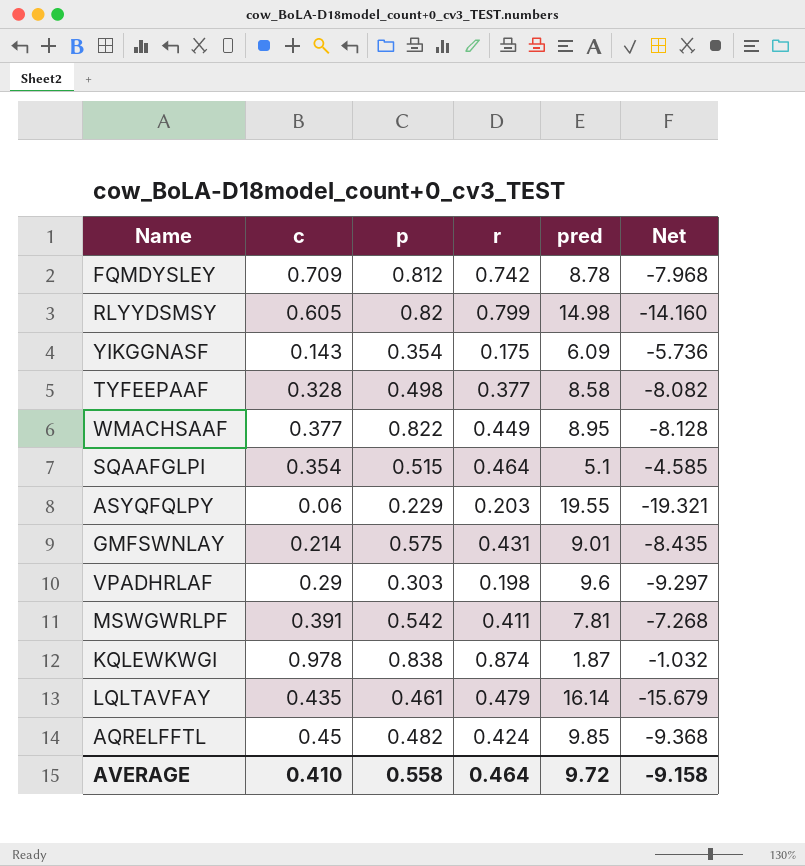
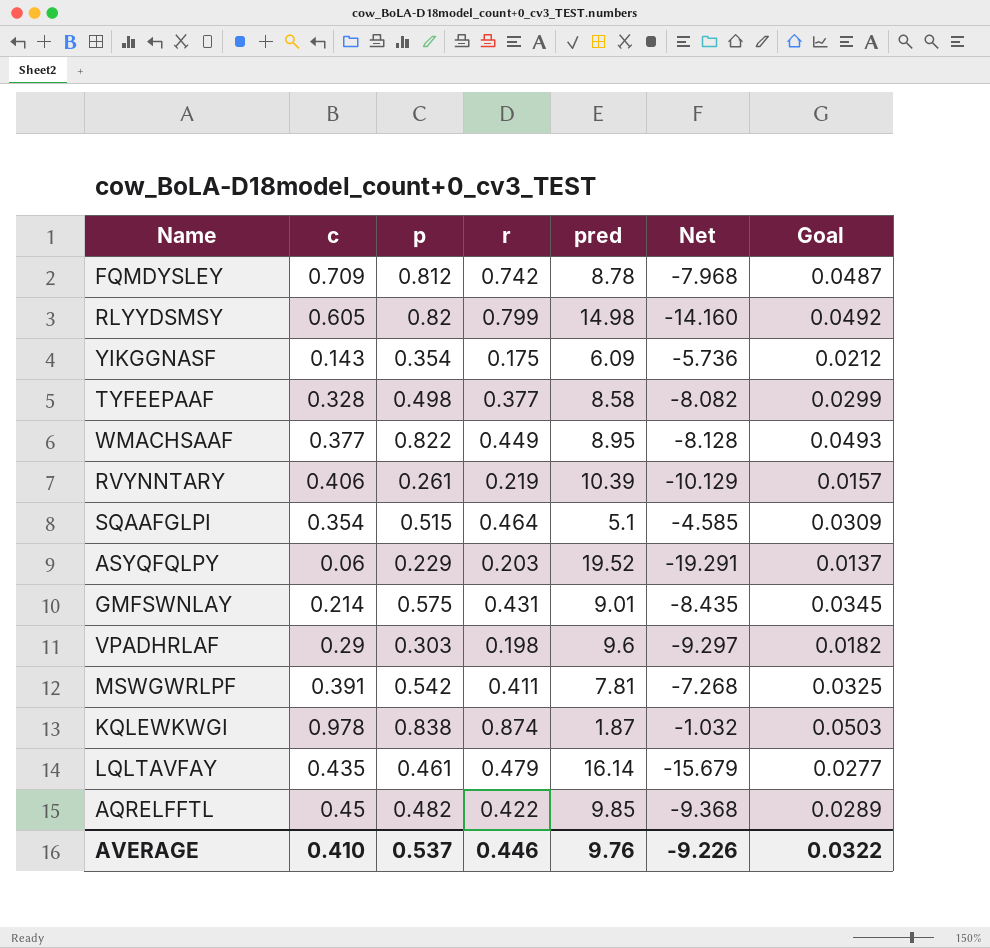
column Goal | formula: none -> [p] * 0.06
row RVYNNTARY: none -> 0.406 | 0.261 | 0.219 | 10.39 | -10.129 | 0.0157
ASYQFQLPY | pred: 19.55 -> 19.52
ASYQFQLPY | Net: -19.321 -> -19.291
AQRELFFTL | r: 0.424 -> 0.422
AVERAGE | p: 0.558 -> 0.537
AVERAGE | r: 0.464 -> 0.446
AVERAGE | pred: 9.72 -> 9.76
AVERAGE | Net: -9.158 -> -9.226

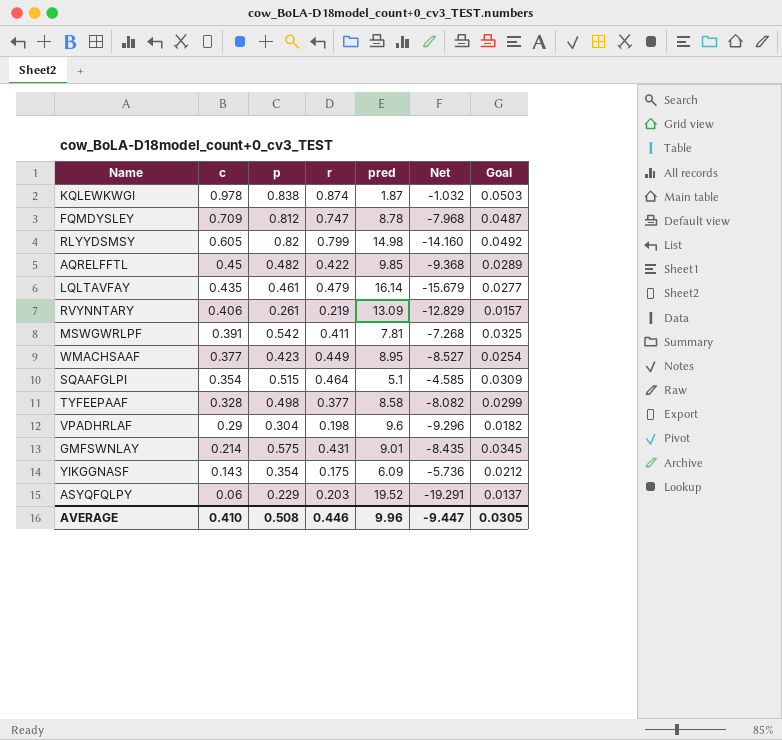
row order: none -> c descending
FQMDYSLEY | r: 0.742 -> 0.747
RVYNNTARY | pred: 10.39 -> 13.09
RVYNNTARY | Net: -10.129 -> -12.829
WMACHSAAF | p: 0.822 -> 0.423
WMACHSAAF | Net: -8.128 -> -8.527
WMACHSAAF | Goal: 0.0493 -> 0.0254
VPADHRLAF | p: 0.303 -> 0.304
VPADHRLAF | Net: -9.297 -> -9.296
AVERAGE | p: 0.537 -> 0.508
AVERAGE | pred: 9.76 -> 9.96
AVERAGE | Net: -9.226 -> -9.447
AVERAGE | Goal: 0.0322 -> 0.0305

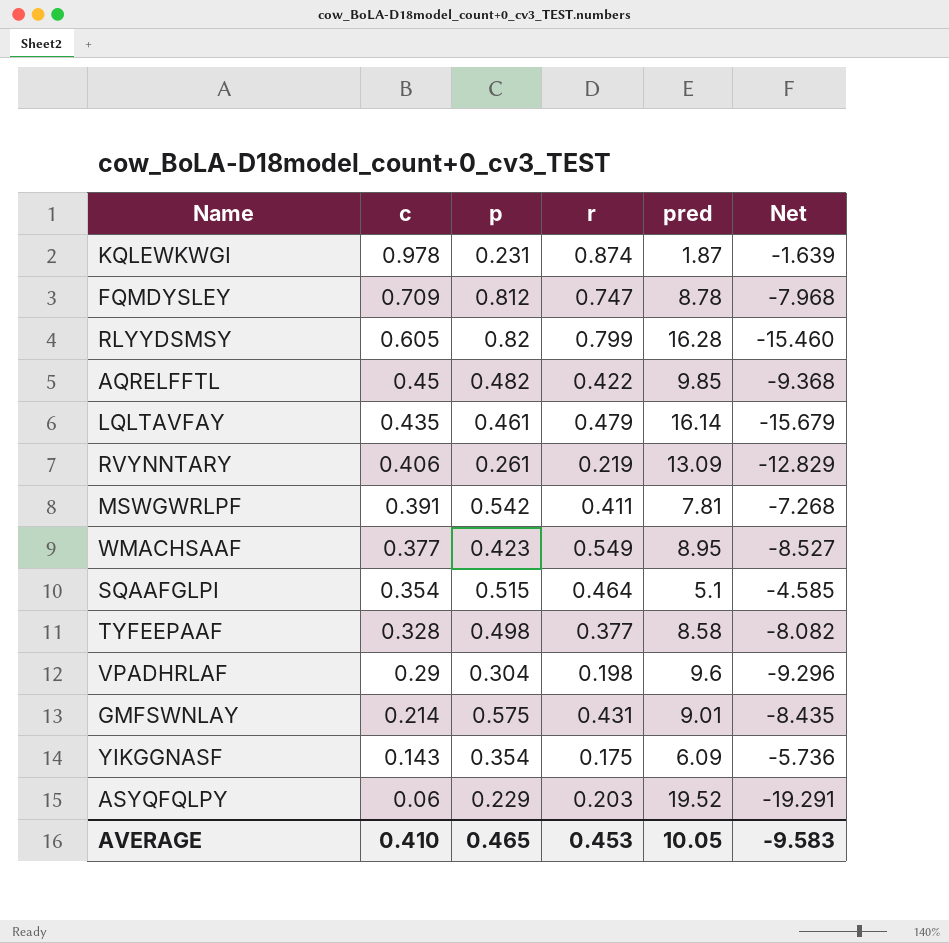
column Goal | formula: [p] * 0.06 -> none
KQLEWKWGI | p: 0.838 -> 0.231
KQLEWKWGI | Net: -1.032 -> -1.639
RLYYDSMSY | pred: 14.98 -> 16.28
RLYYDSMSY | Net: -14.160 -> -15.460
WMACHSAAF | r: 0.449 -> 0.549
AVERAGE | p: 0.508 -> 0.465
AVERAGE | r: 0.446 -> 0.453
AVERAGE | pred: 9.96 -> 10.05
AVERAGE | Net: -9.447 -> -9.583

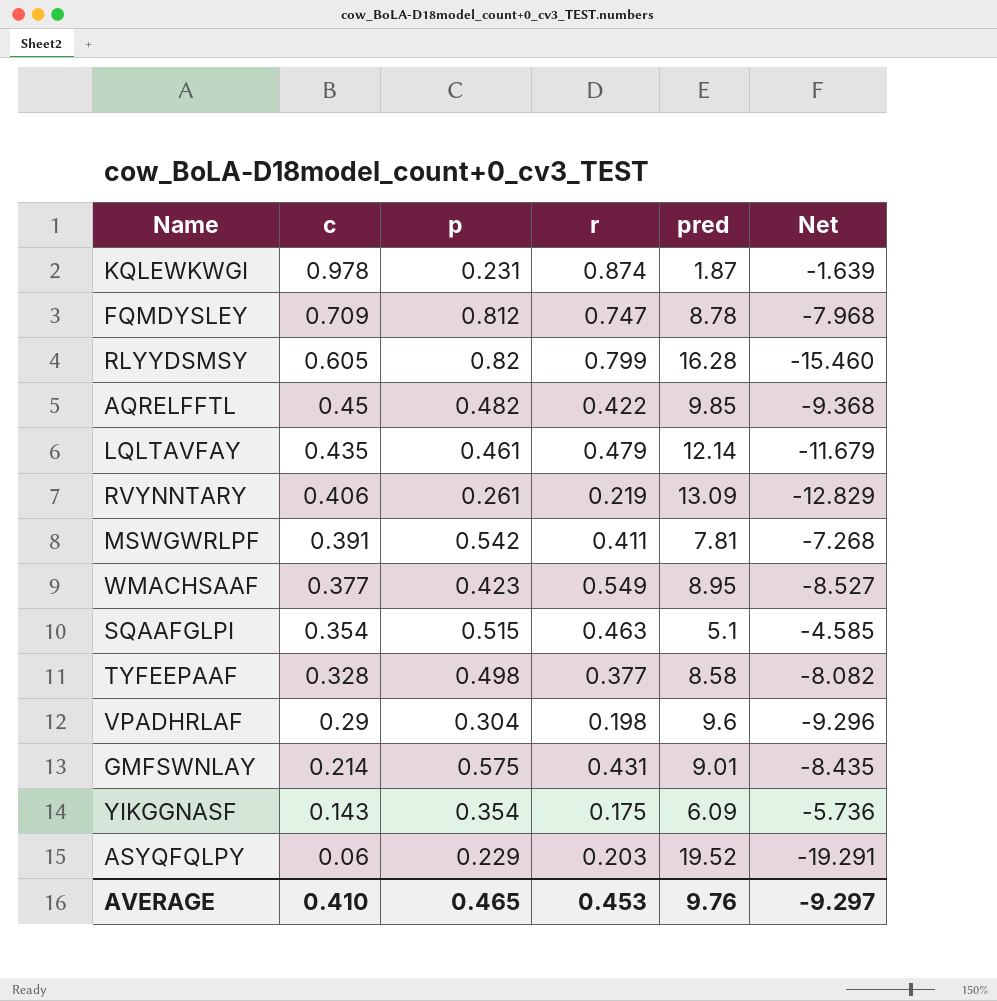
LQLTAVFAY | pred: 16.14 -> 12.14
LQLTAVFAY | Net: -15.679 -> -11.679
SQAAFGLPI | r: 0.464 -> 0.463
AVERAGE | pred: 10.05 -> 9.76
AVERAGE | Net: -9.583 -> -9.297

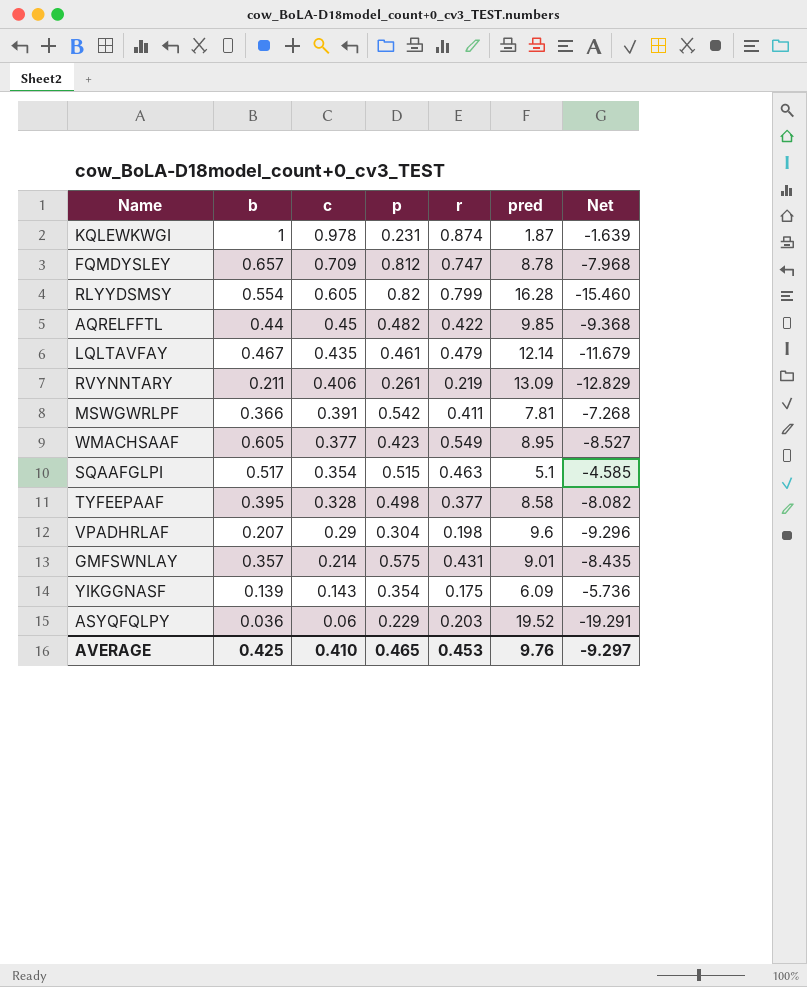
column b | position: none -> 2

